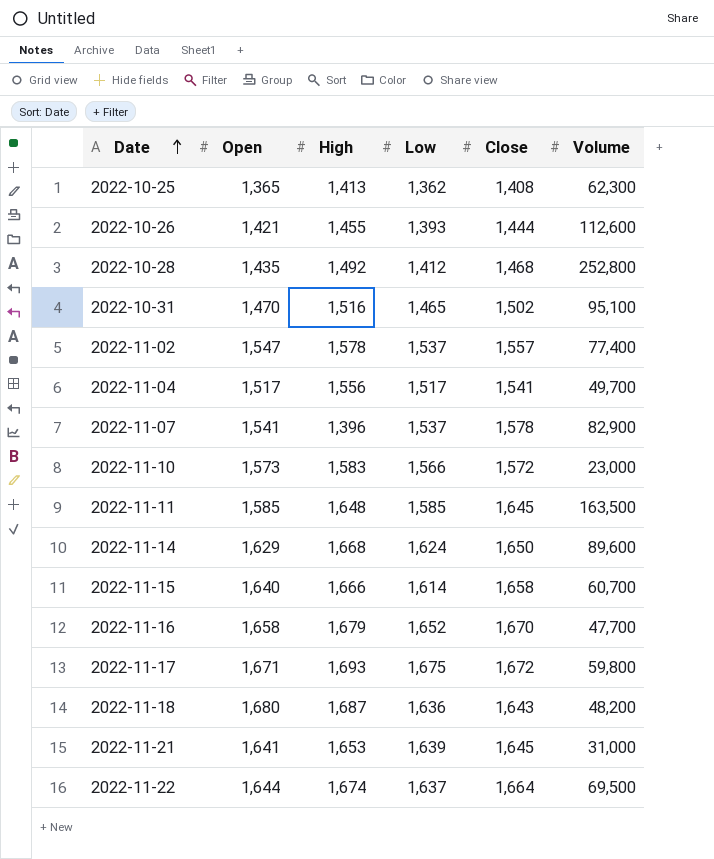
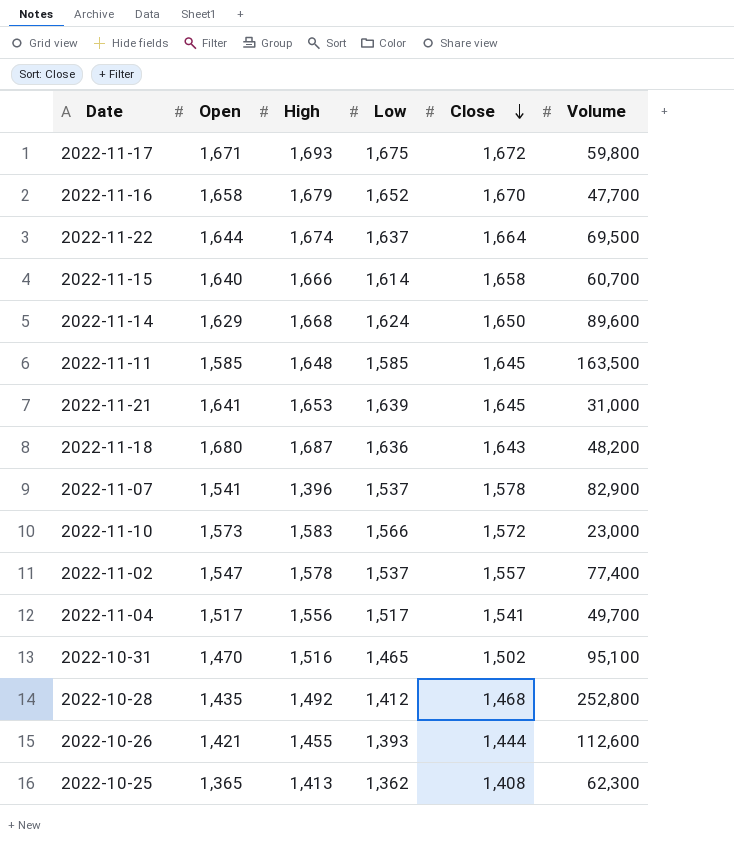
row order: Date ascending -> Close descending

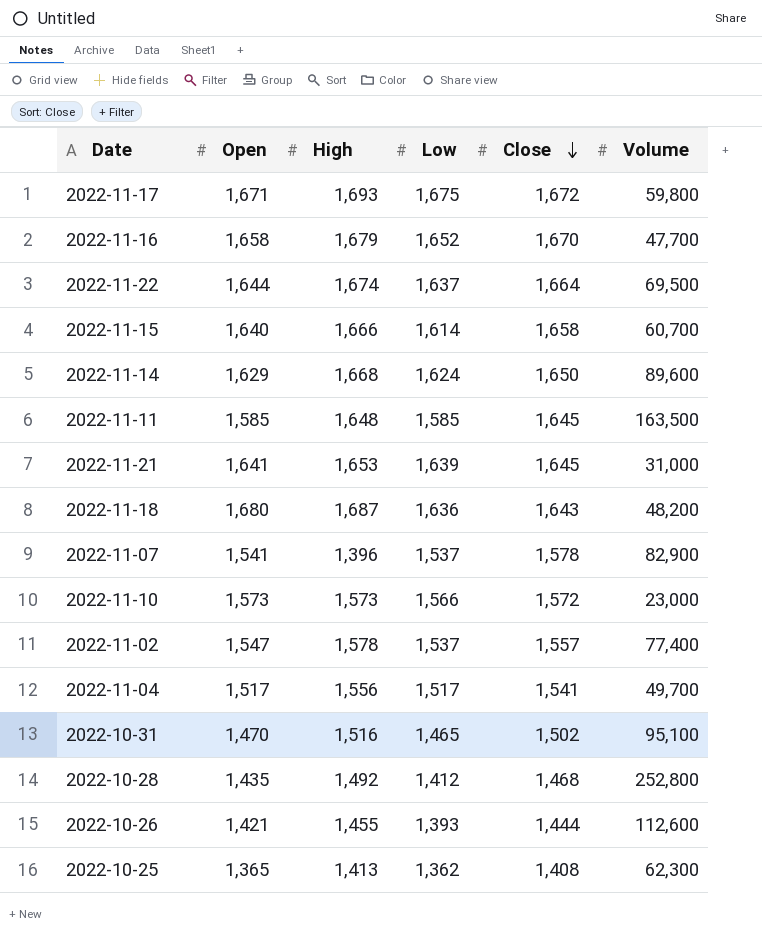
2022-11-10 | High: 1,583 -> 1,573

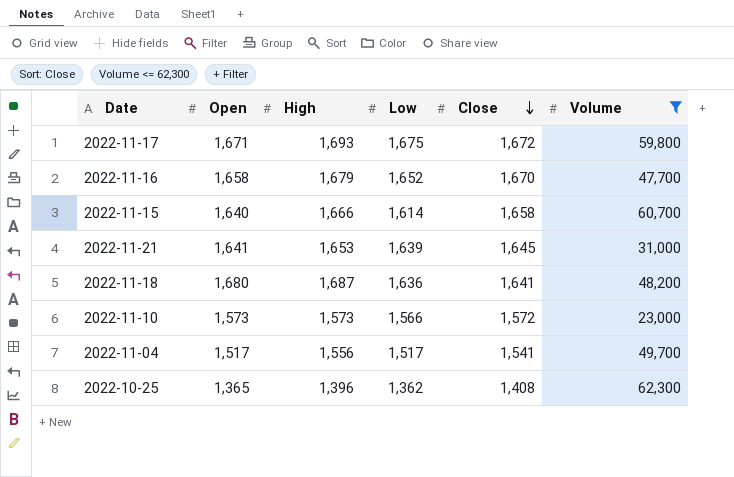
filter: none -> Volume <= 62,300
2022-11-18 | Close: 1,643 -> 1,641
2022-10-25 | High: 1,413 -> 1,396

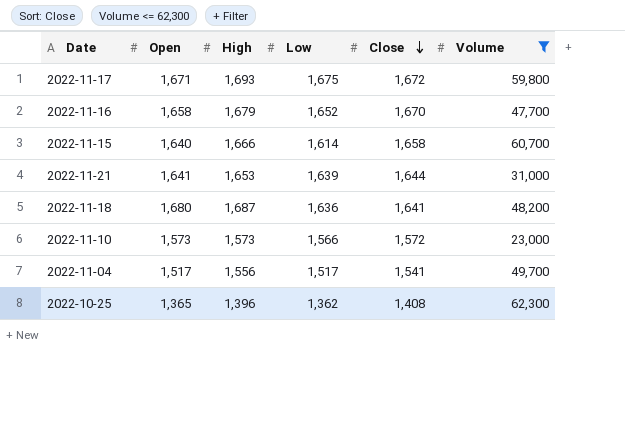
2022-11-21 | Close: 1,645 -> 1,644

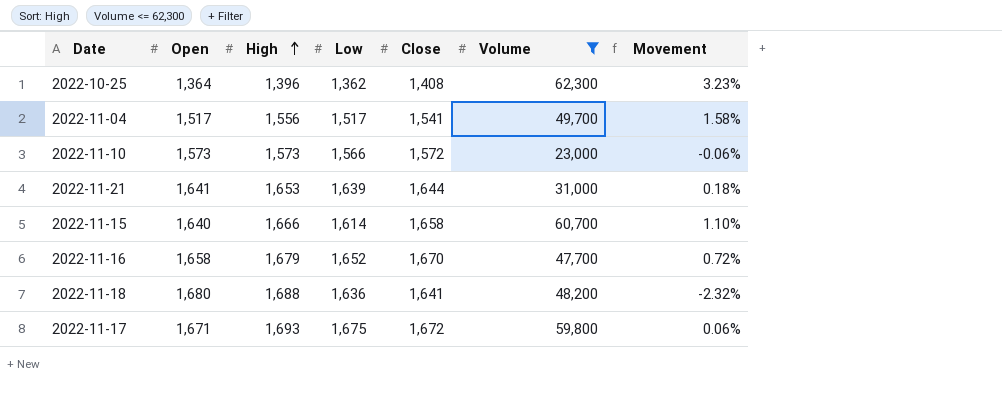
row order: Close descending -> High ascending
column Movement | formula: none -> ([Close] - [Open]) / [Open]
2022-10-25 | Open: 1,365 -> 1,364
2022-11-18 | High: 1,687 -> 1,688

